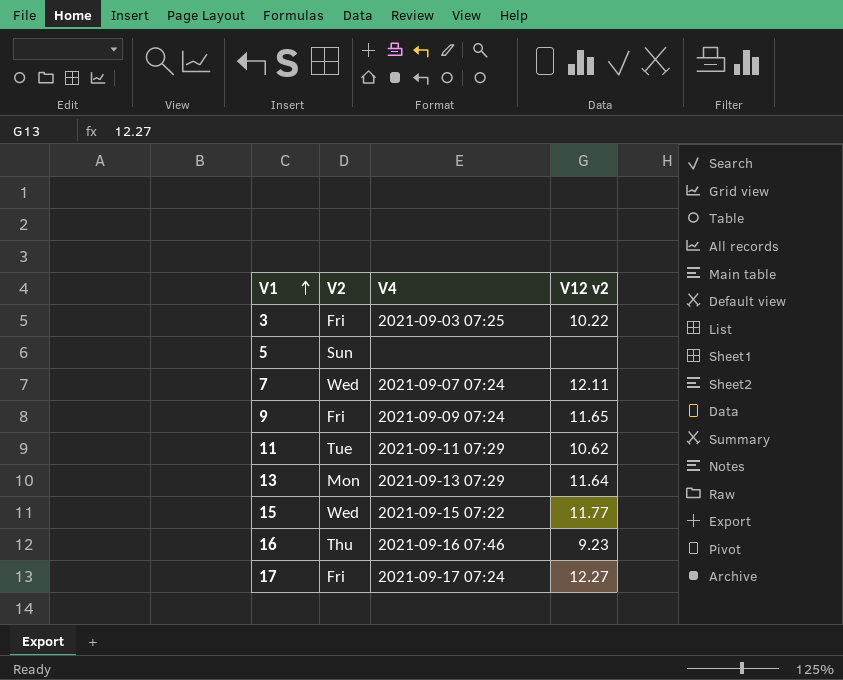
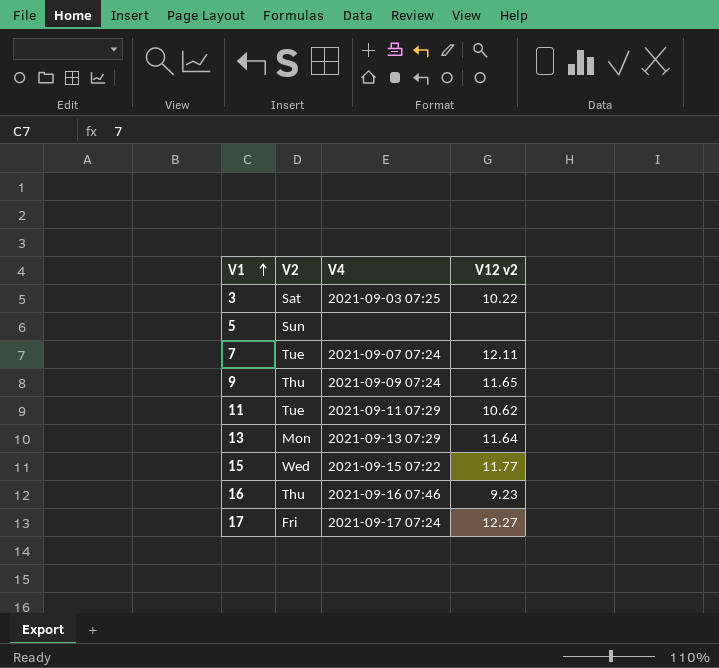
3 | V2: Fri -> Sat
7 | V2: Wed -> Tue
9 | V2: Fri -> Thu

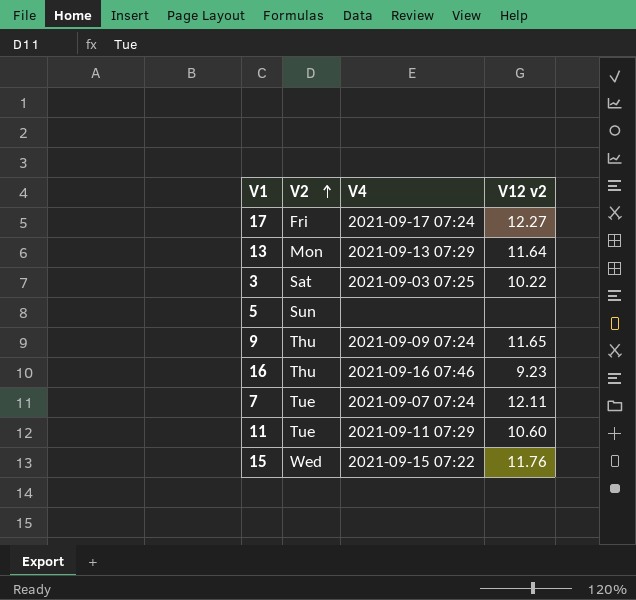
row order: V1 ascending -> V2 ascending
11 | V12 v2: 10.62 -> 10.60
15 | V12 v2: 11.77 -> 11.76

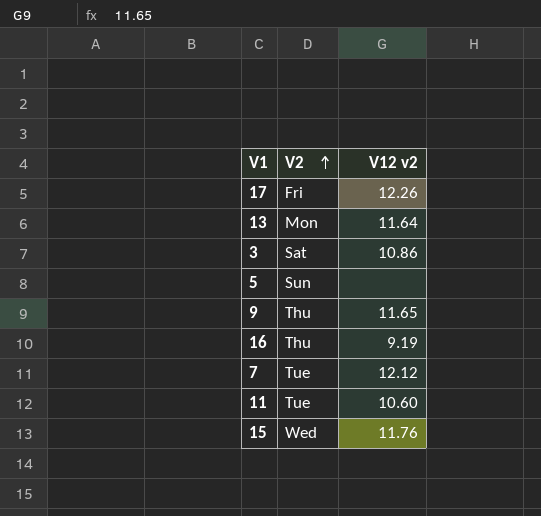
column V4 | position: 3 -> none
17 | V12 v2: 12.27 -> 12.26
3 | V12 v2: 10.22 -> 10.86
16 | V12 v2: 9.23 -> 9.19
7 | V12 v2: 12.11 -> 12.12

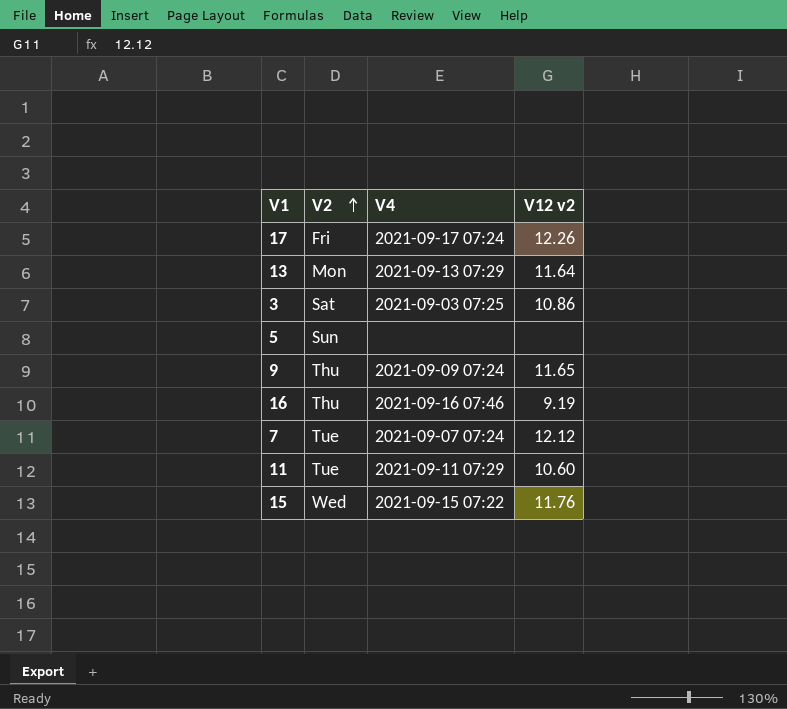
column V4 | position: none -> 3

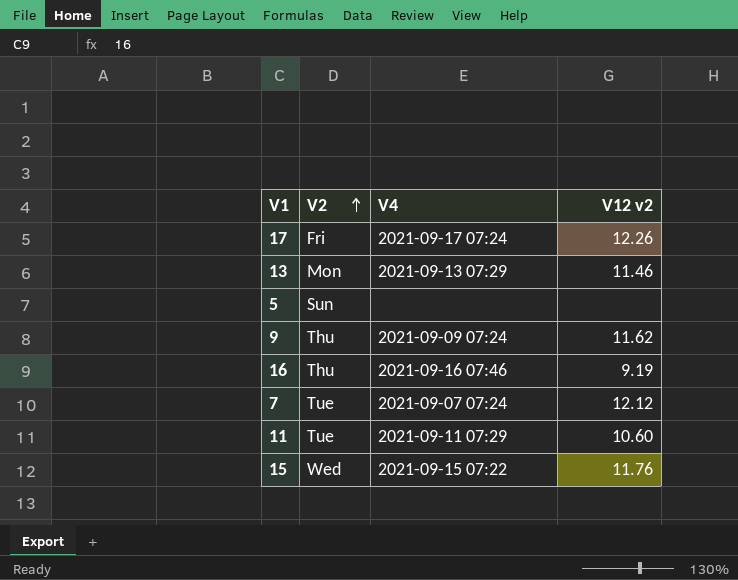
row 3: Sat | 2021-09-03 07:25 | 10.86 -> none
13 | V12 v2: 11.64 -> 11.46
9 | V12 v2: 11.65 -> 11.62

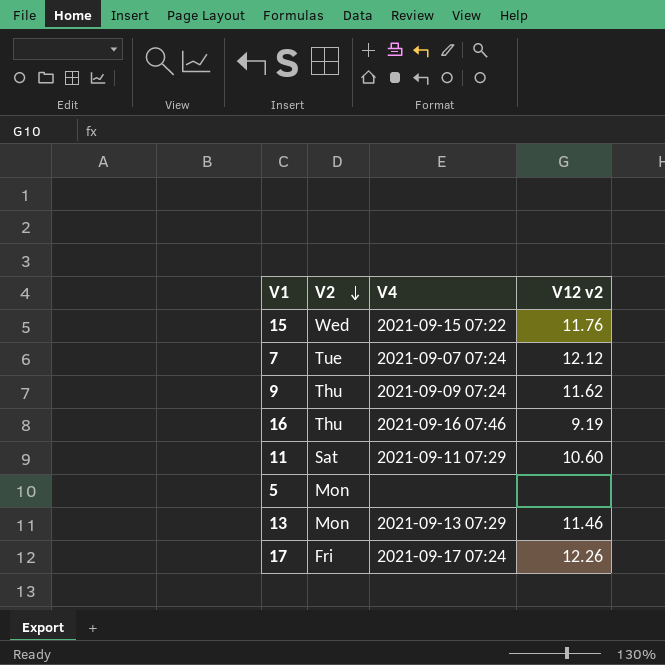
row order: V2 ascending -> V2 descending
11 | V2: Tue -> Sat
5 | V2: Sun -> Mon

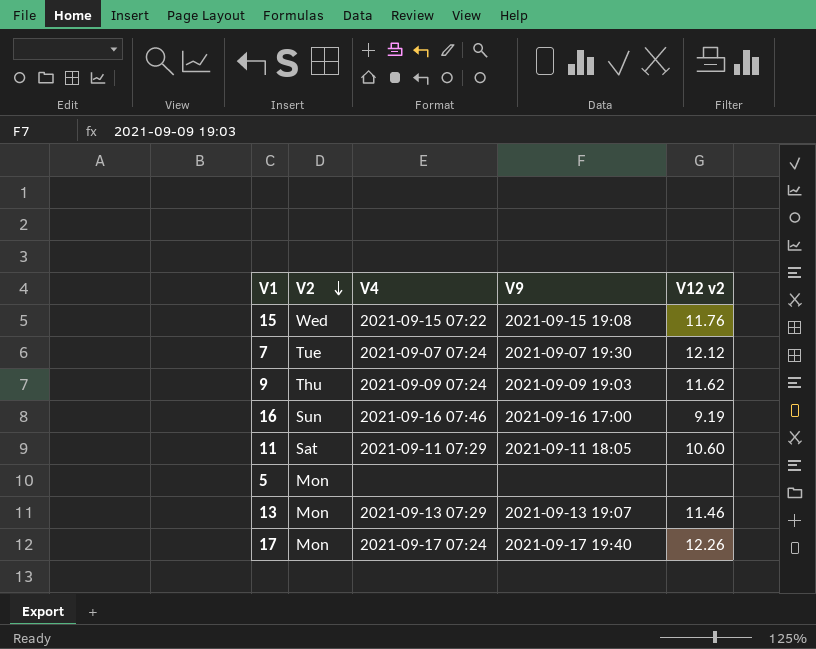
column V9 | position: none -> 4
16 | V2: Thu -> Sun
17 | V2: Fri -> Mon

